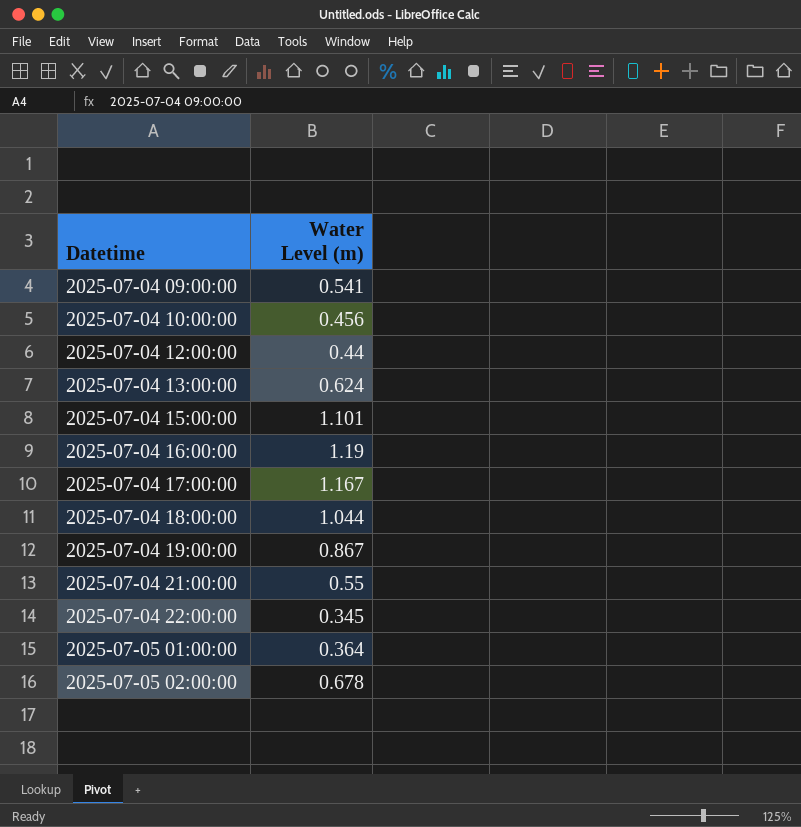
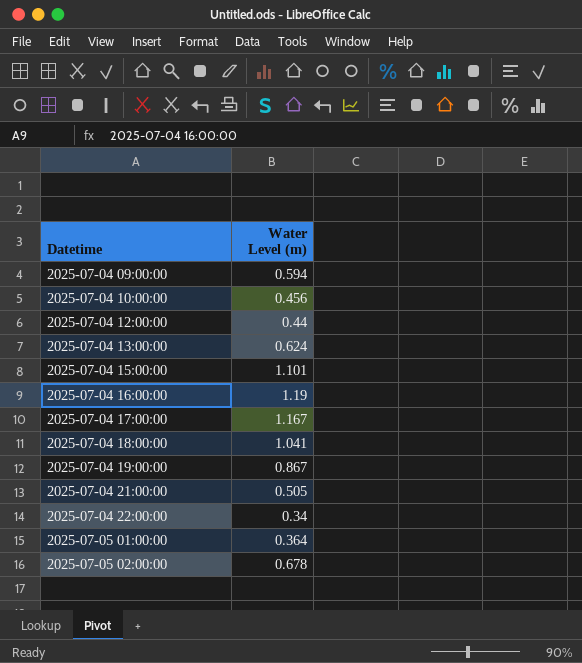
2025-07-04 09:00:00 | Water Level (m): 0.541 -> 0.594
2025-07-04 18:00:00 | Water Level (m): 1.044 -> 1.041
2025-07-04 21:00:00 | Water Level (m): 0.55 -> 0.505
2025-07-04 22:00:00 | Water Level (m): 0.345 -> 0.34

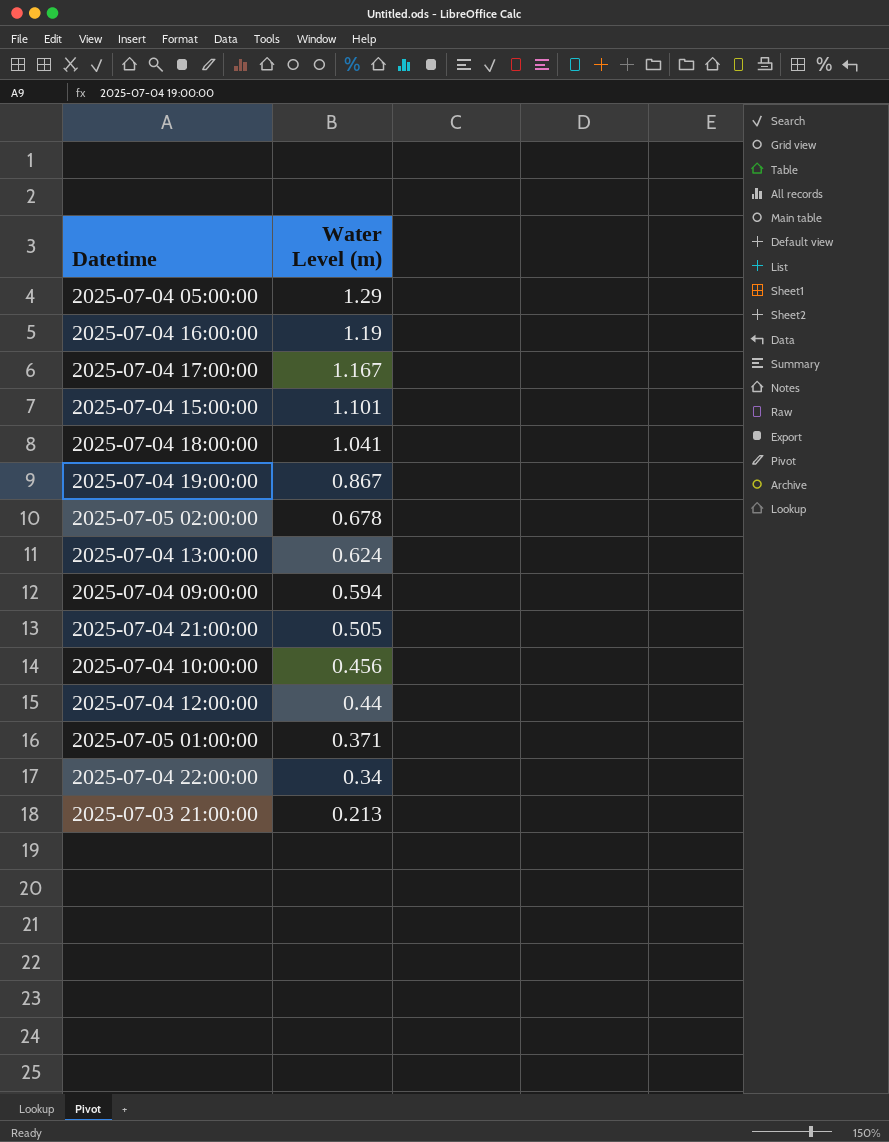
row order: Datetime ascending -> Water Level (m) descending
row 2025-07-04 05:00:00: none -> 1.29
2025-07-05 01:00:00 | Water Level (m): 0.364 -> 0.371
row 2025-07-03 21:00:00: none -> 0.213

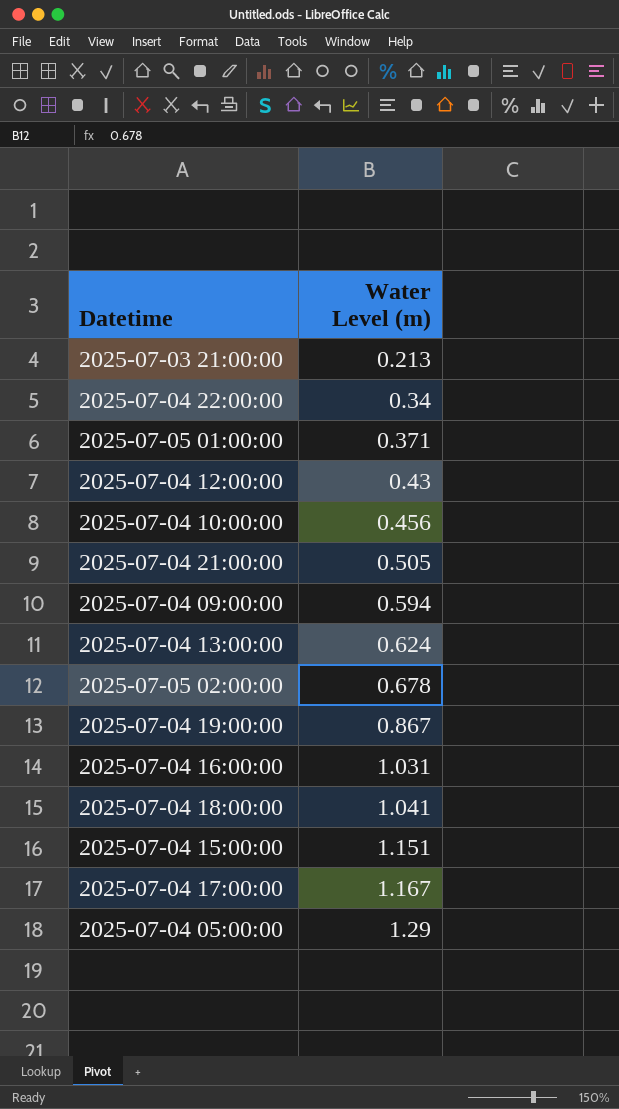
row order: Water Level (m) descending -> Water Level (m) ascending
2025-07-04 12:00:00 | Water Level (m): 0.44 -> 0.43
2025-07-04 16:00:00 | Water Level (m): 1.19 -> 1.031
2025-07-04 15:00:00 | Water Level (m): 1.101 -> 1.151

